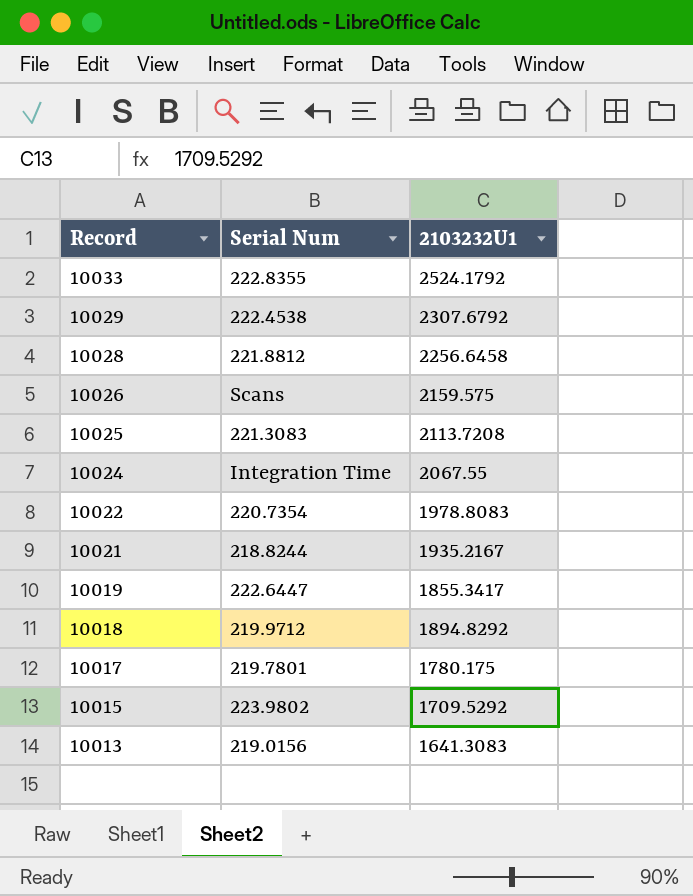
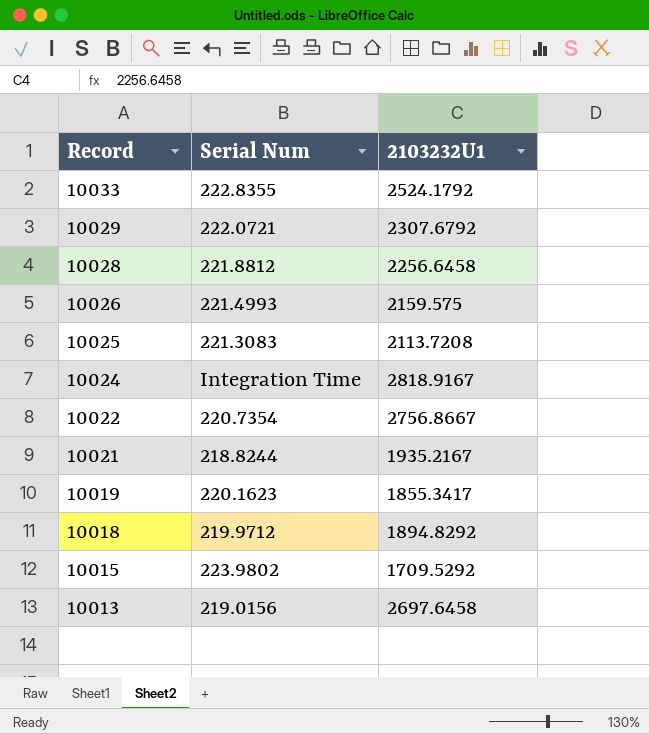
row 10017: 219.7801 | 1780.175 -> none
10029 | Serial Num: 222.4538 -> 222.0721
10026 | Serial Num: Scans -> 221.4993
10024 | 2103232U1: 2067.55 -> 2818.9167
10022 | 2103232U1: 1978.8083 -> 2756.8667
10019 | Serial Num: 222.6447 -> 220.1623
10013 | 2103232U1: 1641.3083 -> 2697.6458

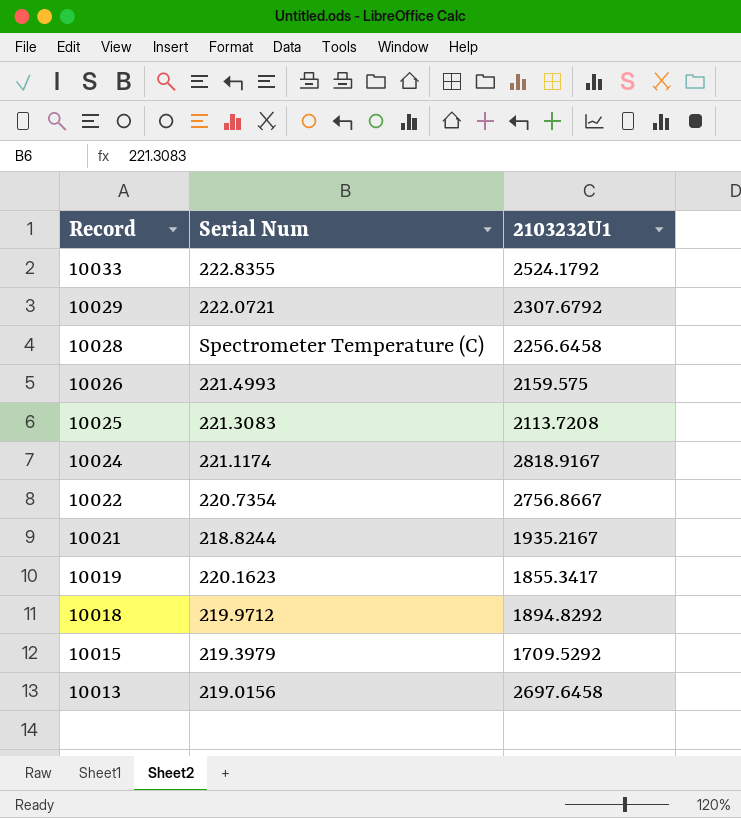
10028 | Serial Num: 221.8812 -> Spectrometer Temperature (C)
10024 | Serial Num: Integration Time -> 221.1174
10015 | Serial Num: 223.9802 -> 219.3979

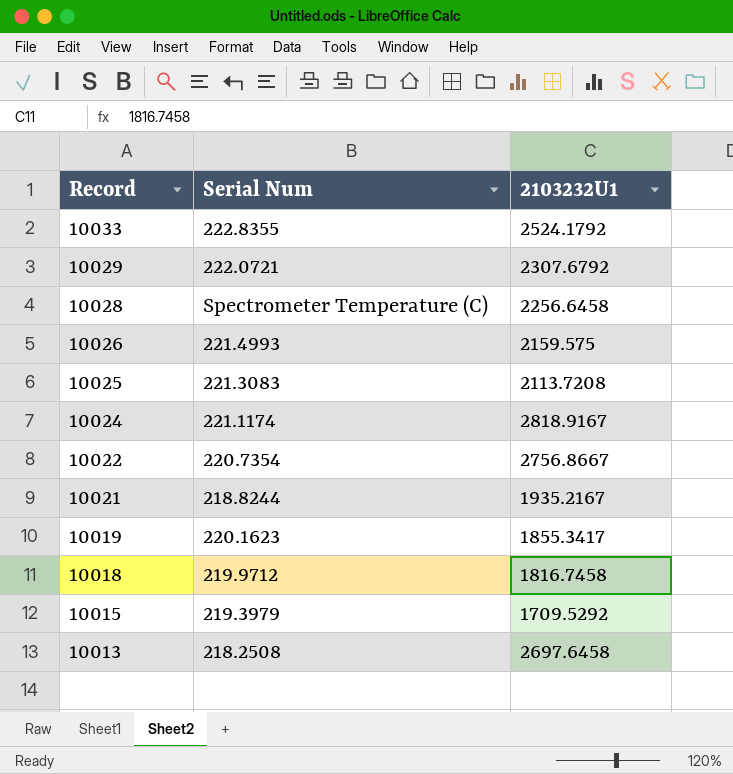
10018 | 2103232U1: 1894.8292 -> 1816.7458
10013 | Serial Num: 219.0156 -> 218.2508

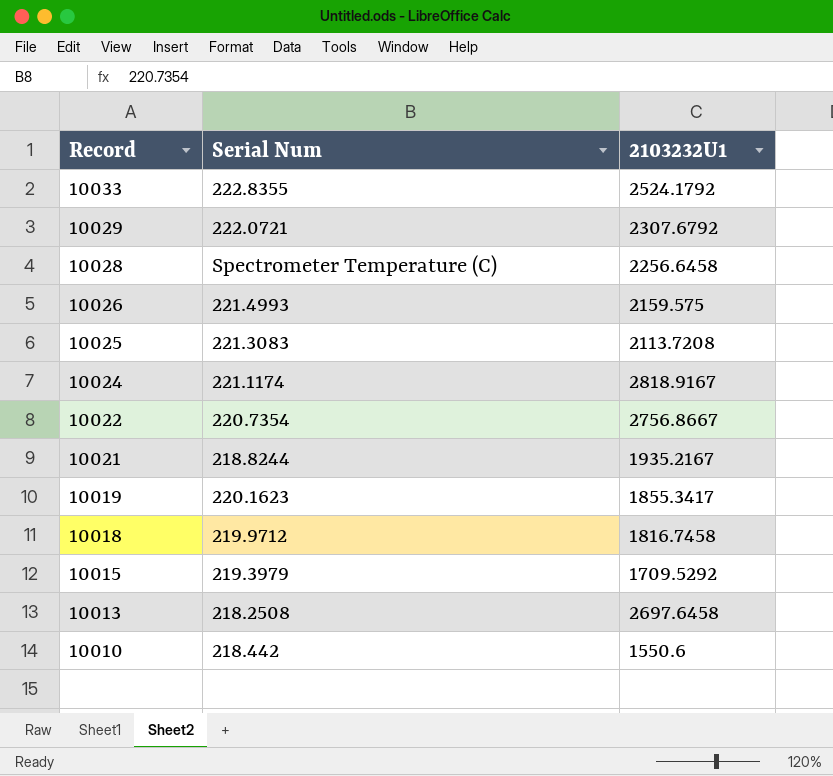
row 10010: none -> 218.442 | 1550.6

